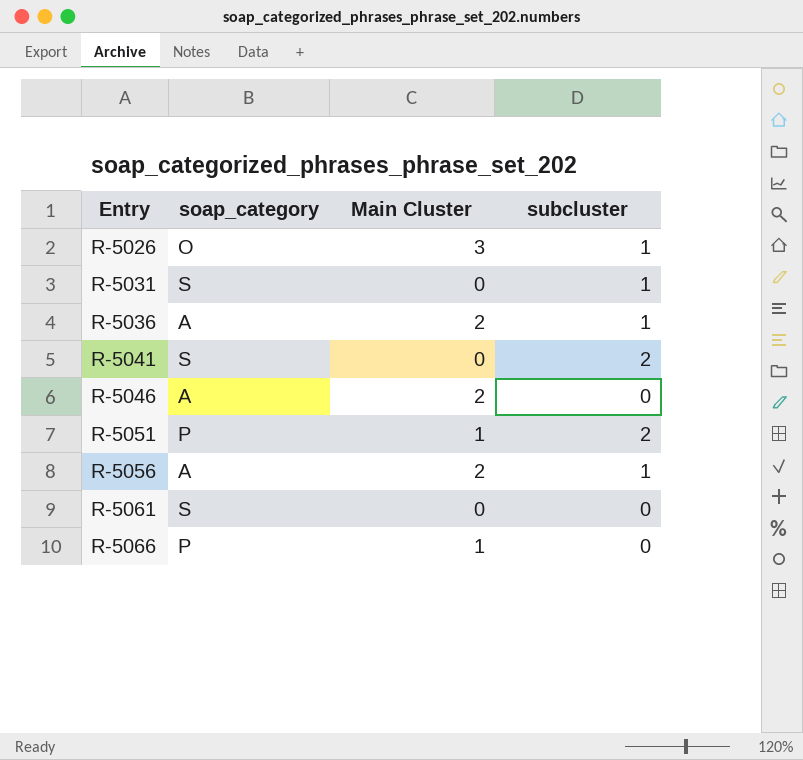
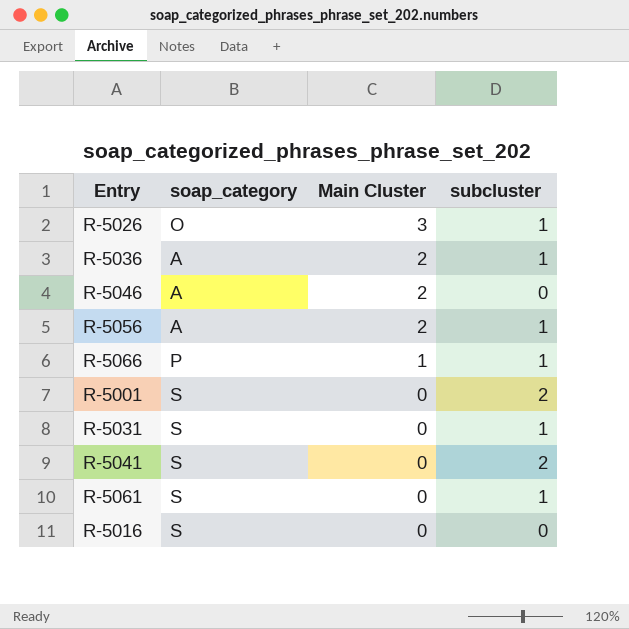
row order: Entry ascending -> Main Cluster descending
row R-5051: P | 1 | 2 -> none
R-5066 | subcluster: 0 -> 1
row R-5001: none -> S | 0 | 2
R-5061 | subcluster: 0 -> 1
row R-5016: none -> S | 0 | 0

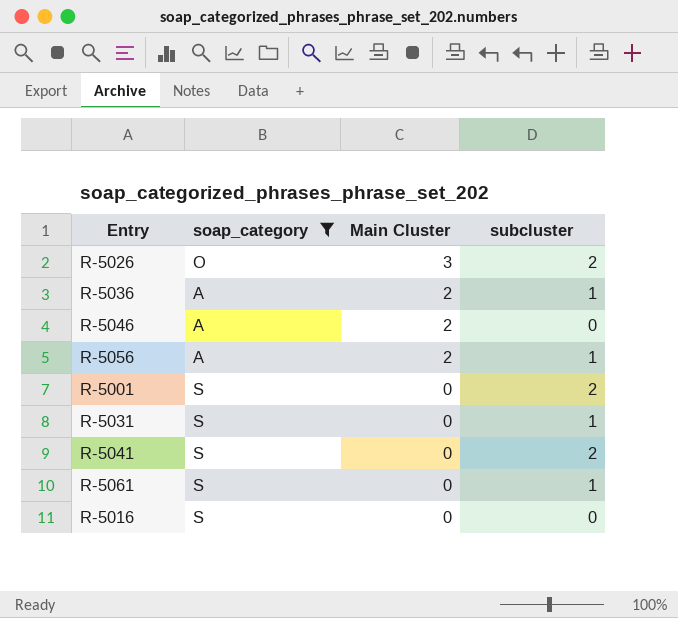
filter: none -> soap_category != P
R-5026 | subcluster: 1 -> 2

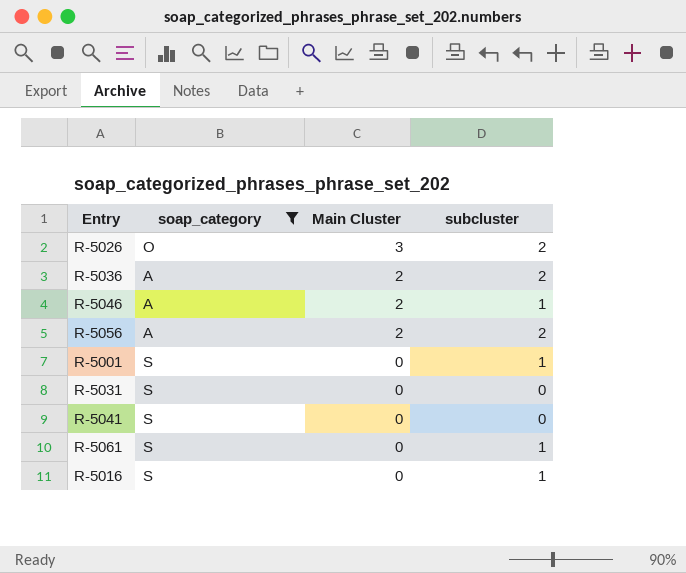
R-5036 | subcluster: 1 -> 2
R-5046 | subcluster: 0 -> 1
R-5056 | subcluster: 1 -> 2
R-5001 | subcluster: 2 -> 1
R-5031 | subcluster: 1 -> 0
R-5041 | subcluster: 2 -> 0
R-5016 | subcluster: 0 -> 1

